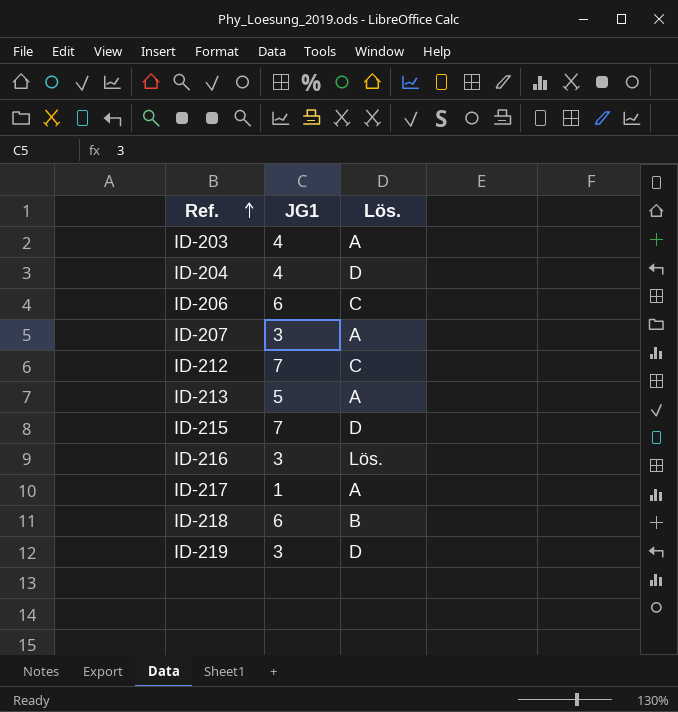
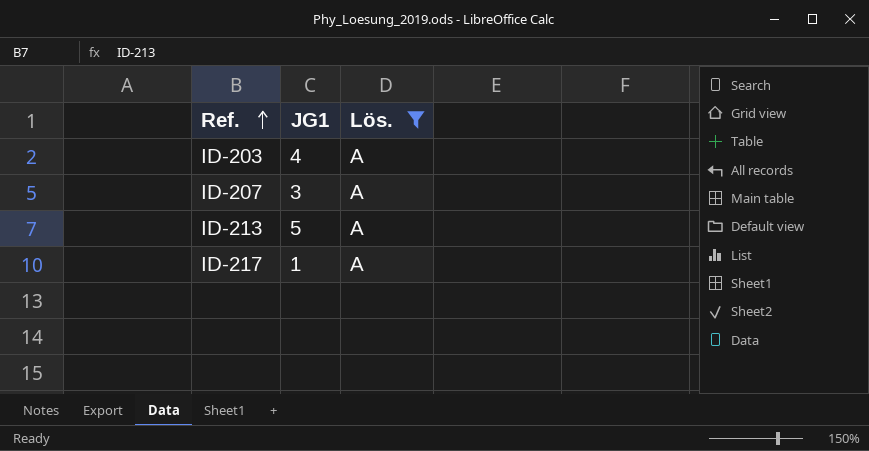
filter: none -> Lös. = A

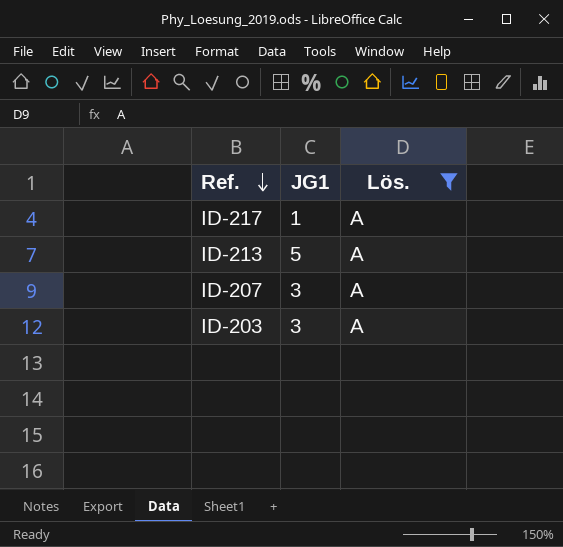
row order: Ref. ascending -> Ref. descending
ID-203 | JG1: 4 -> 3

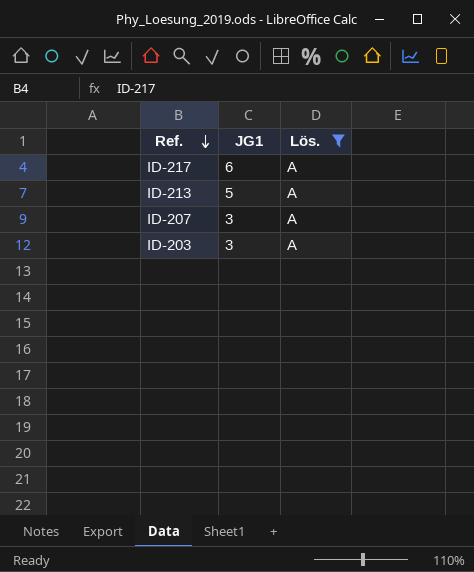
ID-217 | JG1: 1 -> 6

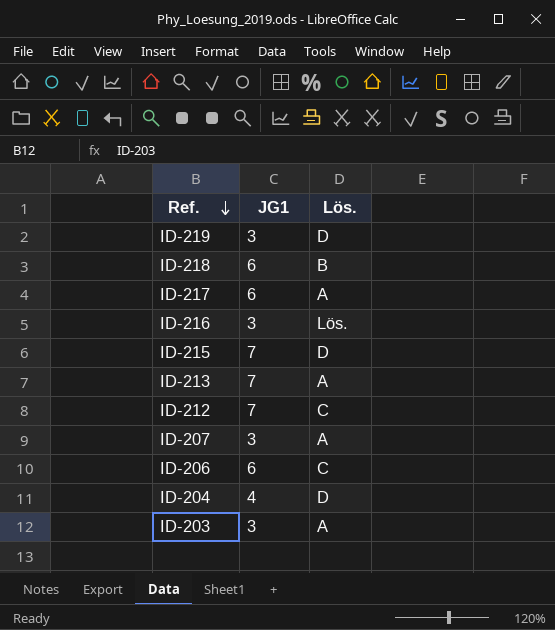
filter: Lös. = A -> none
ID-213 | JG1: 5 -> 7

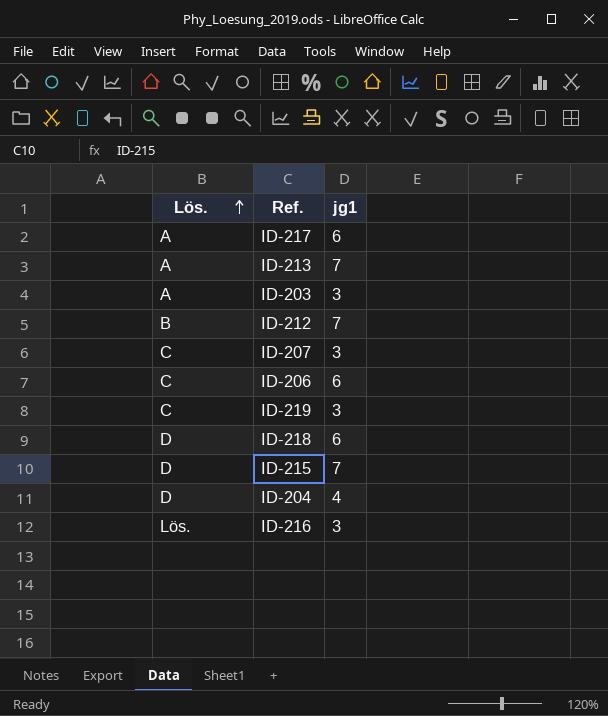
row order: Ref. descending -> Lös. ascending
column Lös. | position: 3 -> 1
column name: JG1 -> jg1
ID-212 | Lös.: C -> B
ID-207 | Lös.: A -> C
ID-219 | Lös.: D -> C
ID-218 | Lös.: B -> D

